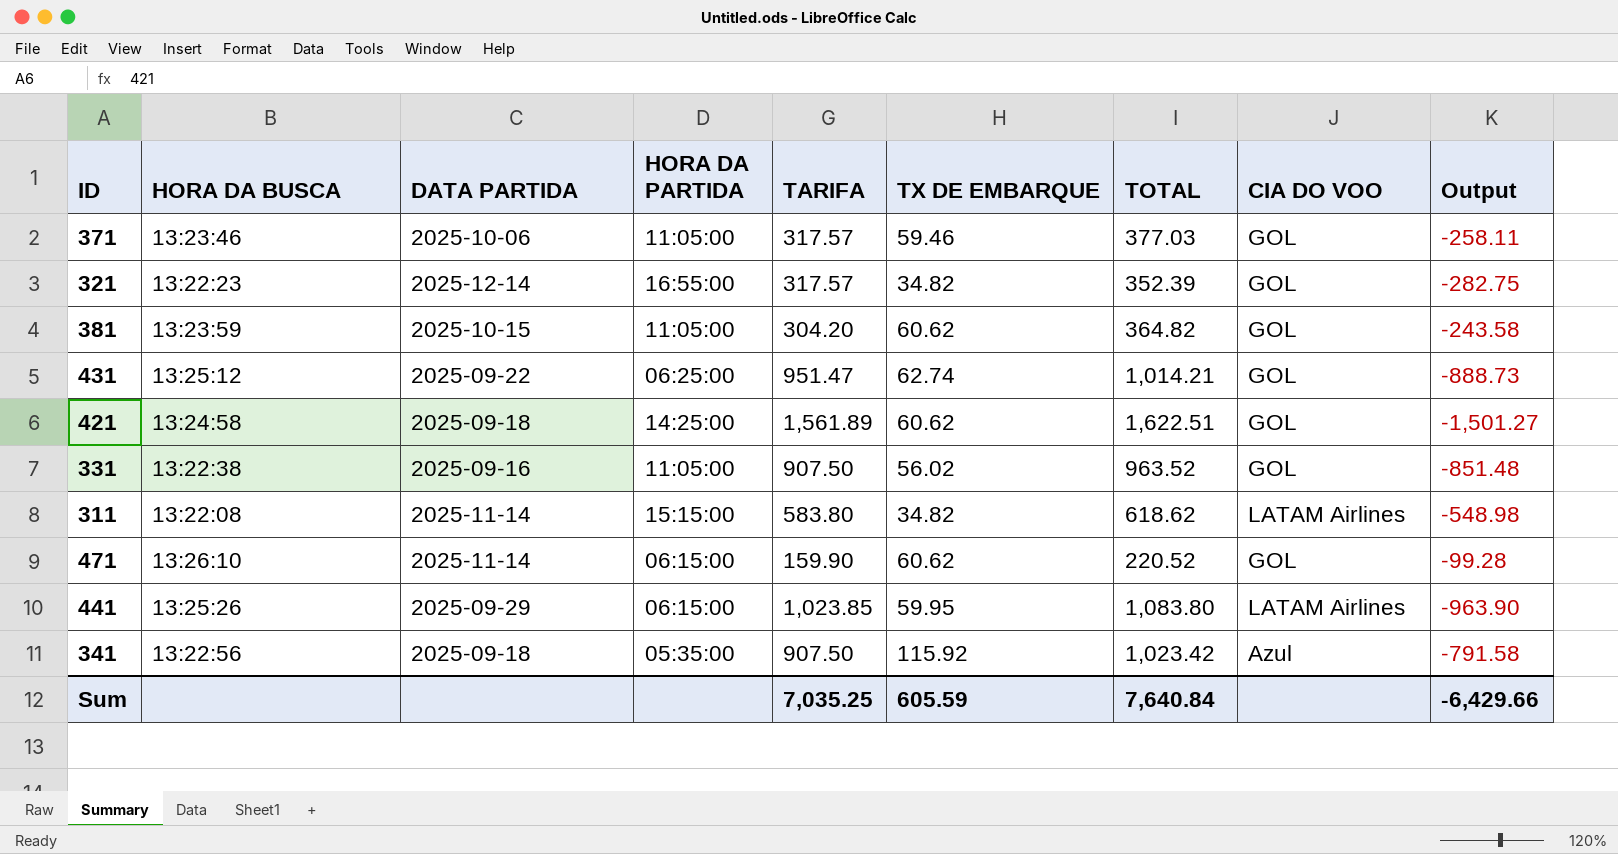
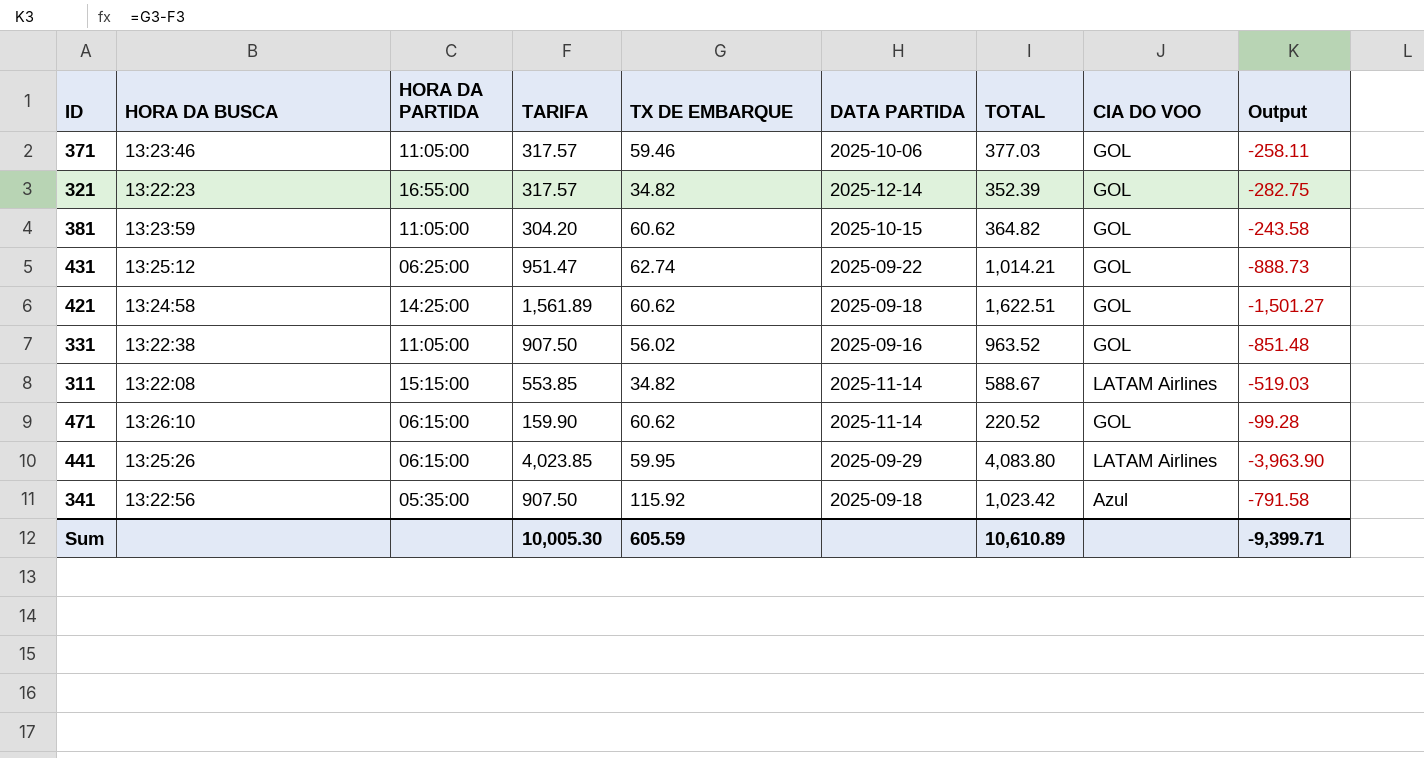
column DATA PARTIDA | position: 3 -> 6
311 | TARIFA: 583.80 -> 553.85
311 | TOTAL: 618.62 -> 588.67
311 | Output: -548.98 -> -519.03
441 | TARIFA: 1,023.85 -> 4,023.85
441 | TOTAL: 1,083.80 -> 4,083.80
441 | Output: -963.90 -> -3,963.90
Sum | TARIFA: 7,035.25 -> 10,005.30
Sum | TOTAL: 7,640.84 -> 10,610.89
Sum | Output: -6,429.66 -> -9,399.71

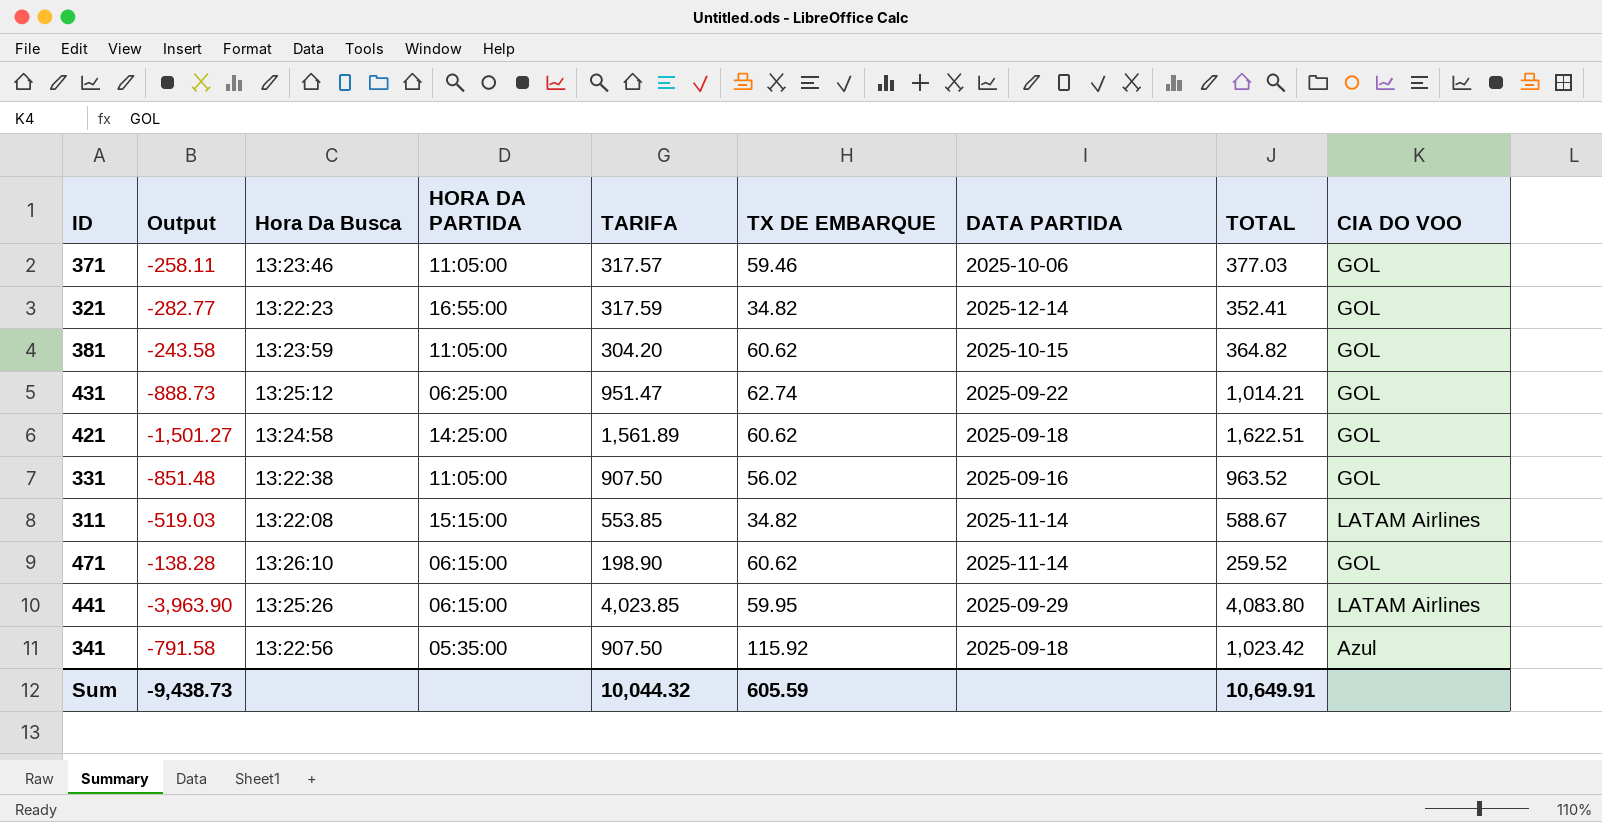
column Output | position: 9 -> 2
column name: HORA DA BUSCA -> Hora Da Busca
321 | Output: -282.75 -> -282.77
321 | TARIFA: 317.57 -> 317.59
321 | TOTAL: 352.39 -> 352.41
471 | Output: -99.28 -> -138.28
471 | TARIFA: 159.90 -> 198.90
471 | TOTAL: 220.52 -> 259.52
Sum | Output: -9,399.71 -> -9,438.73
Sum | TARIFA: 10,005.30 -> 10,044.32
Sum | TOTAL: 10,610.89 -> 10,649.91

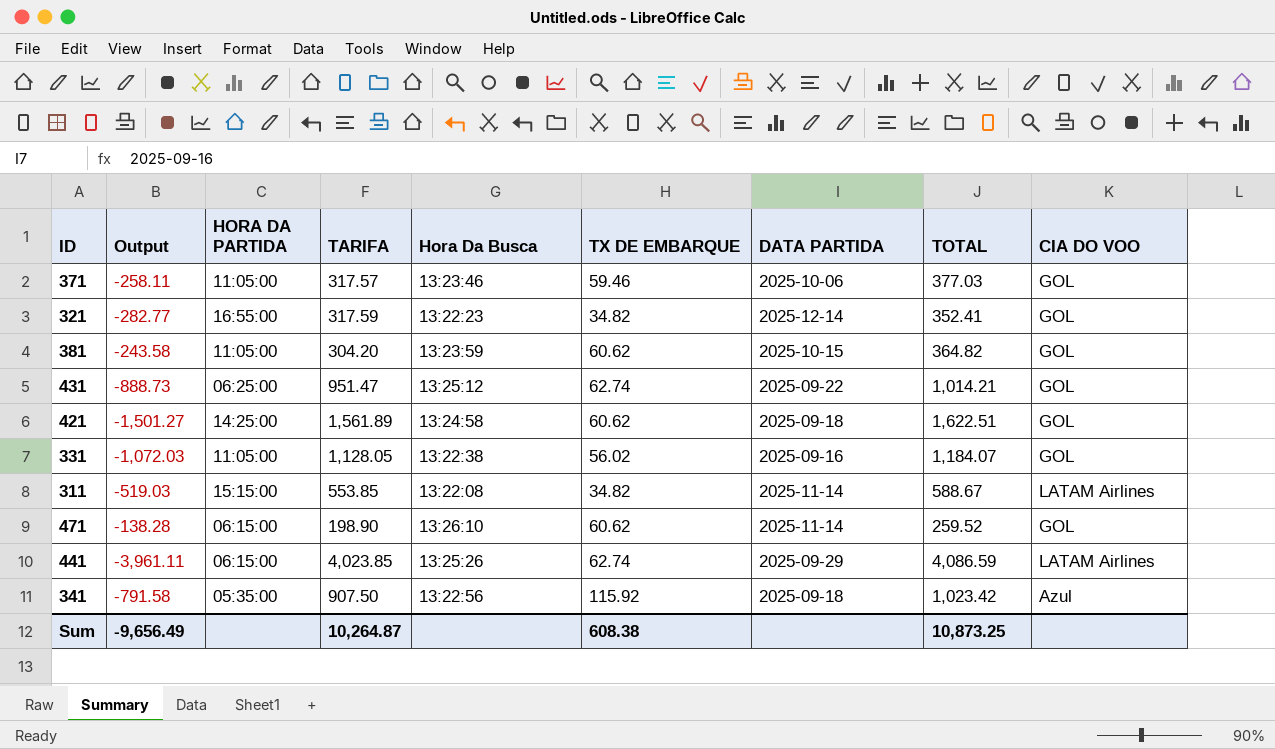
column Hora Da Busca | position: 3 -> 5
331 | Output: -851.48 -> -1,072.03
331 | TARIFA: 907.50 -> 1,128.05
331 | TOTAL: 963.52 -> 1,184.07
441 | Output: -3,963.90 -> -3,961.11
441 | TX DE EMBARQUE: 59.95 -> 62.74
441 | TOTAL: 4,083.80 -> 4,086.59
Sum | Output: -9,438.73 -> -9,656.49
Sum | TARIFA: 10,044.32 -> 10,264.87
Sum | TX DE EMBARQUE: 605.59 -> 608.38
Sum | TOTAL: 10,649.91 -> 10,873.25

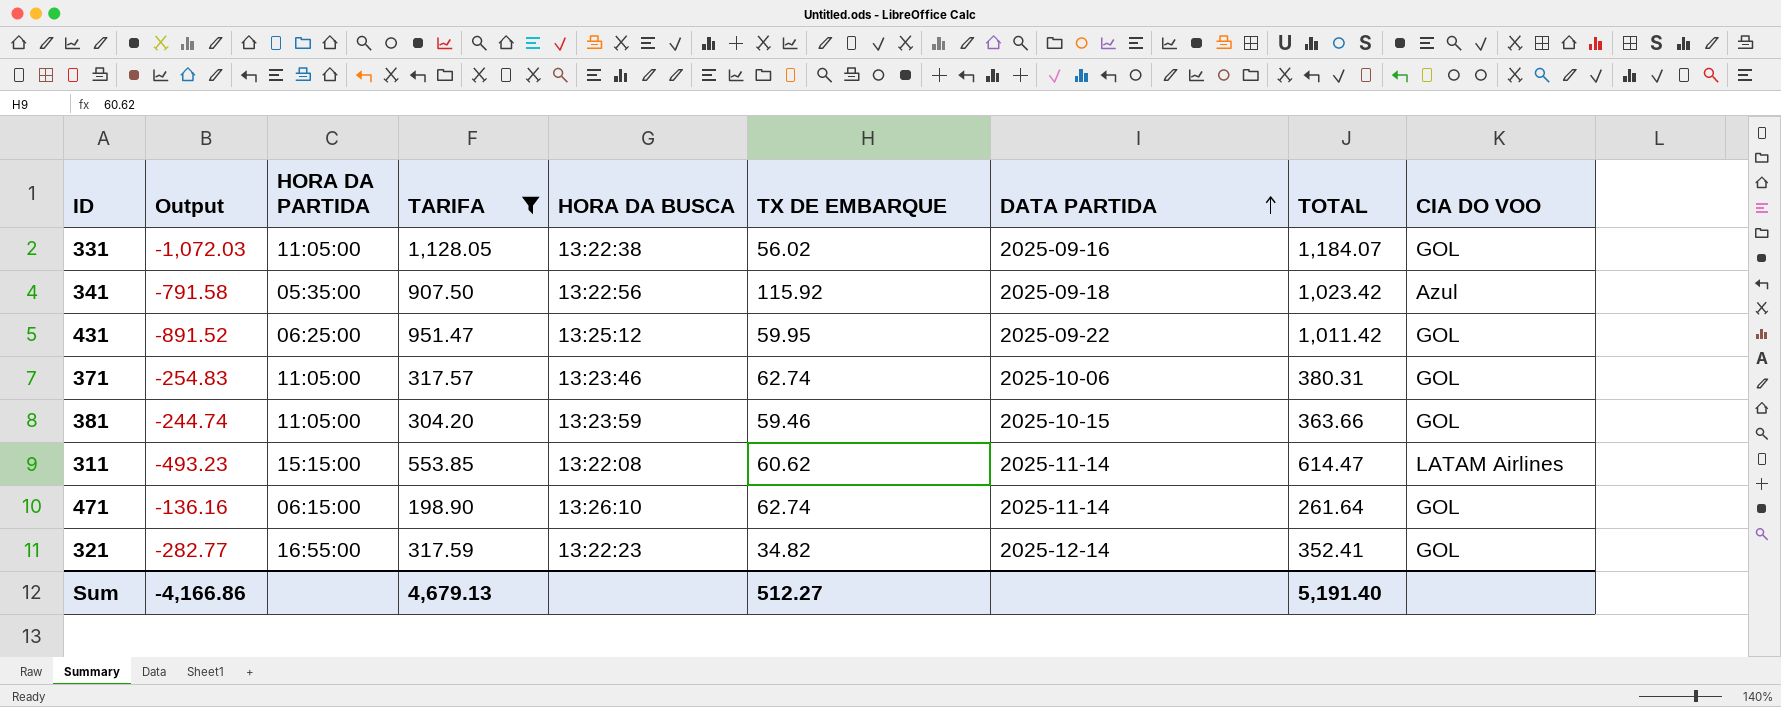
filter: none -> TARIFA <= 1,128.05
row order: none -> DATA PARTIDA ascending
column name: Hora Da Busca -> HORA DA BUSCA
431 | Output: -888.73 -> -891.52
431 | TX DE EMBARQUE: 62.74 -> 59.95
431 | TOTAL: 1,014.21 -> 1,011.42
371 | Output: -258.11 -> -254.83
371 | TX DE EMBARQUE: 59.46 -> 62.74
371 | TOTAL: 377.03 -> 380.31
381 | Output: -243.58 -> -244.74
381 | TX DE EMBARQUE: 60.62 -> 59.46
381 | TOTAL: 364.82 -> 363.66
311 | Output: -519.03 -> -493.23
311 | TX DE EMBARQUE: 34.82 -> 60.62
311 | TOTAL: 588.67 -> 614.47
471 | Output: -138.28 -> -136.16
471 | TX DE EMBARQUE: 60.62 -> 62.74
471 | TOTAL: 259.52 -> 261.64
Sum | Output: -9,656.49 -> -4,166.86
Sum | TARIFA: 10,264.87 -> 4,679.13
Sum | TX DE EMBARQUE: 608.38 -> 512.27
Sum | TOTAL: 10,873.25 -> 5,191.40

